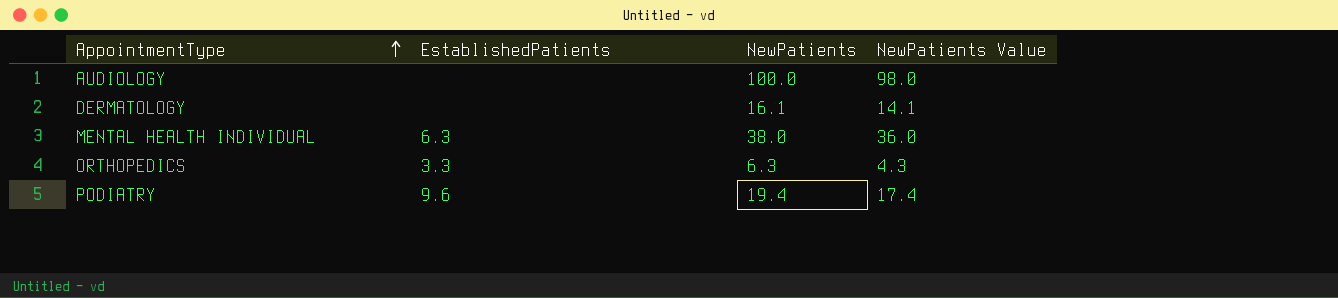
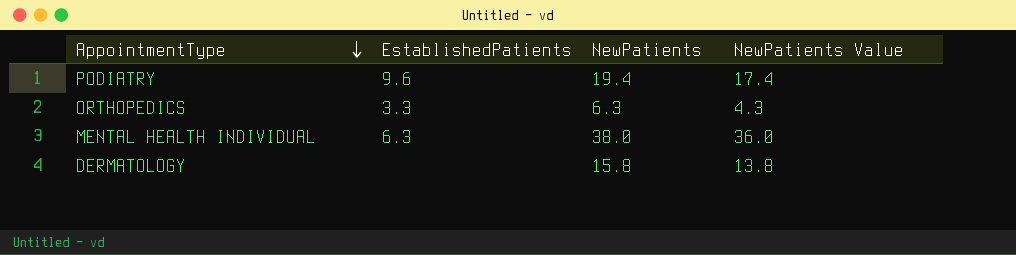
row order: AppointmentType ascending -> AppointmentType descending
row AUDIOLOGY: none | 100.0 | 98.0 -> none
DERMATOLOGY | NewPatients: 16.1 -> 15.8
DERMATOLOGY | NewPatients Value: 14.1 -> 13.8

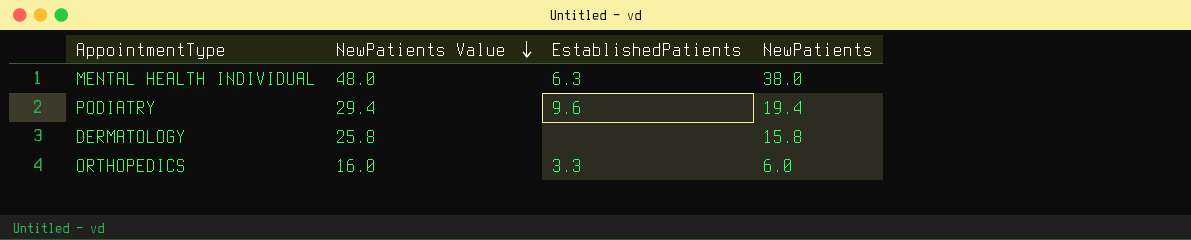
row order: AppointmentType descending -> NewPatients Value descending
column NewPatients Value | formula: [NewPatients] - 2 -> [NewPatients] + 10
column NewPatients Value | position: 4 -> 2
ORTHOPEDICS | NewPatients: 6.3 -> 6.0

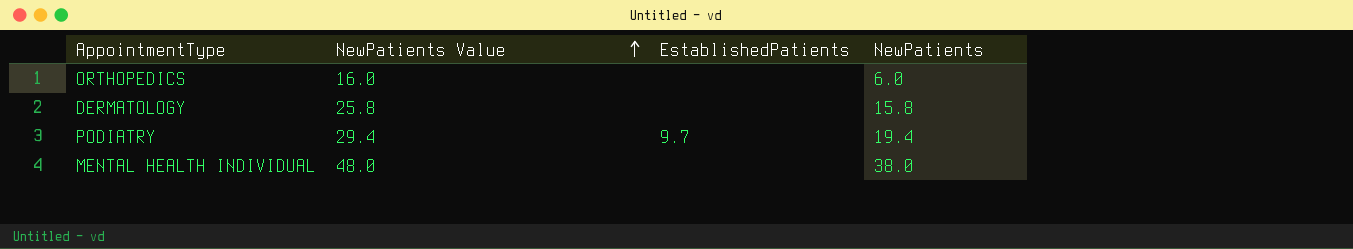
row order: NewPatients Value descending -> NewPatients Value ascending
ORTHOPEDICS | EstablishedPatients: 3.3 -> none
PODIATRY | EstablishedPatients: 9.6 -> 9.7
MENTAL HEALTH INDIVIDUAL | EstablishedPatients: 6.3 -> none

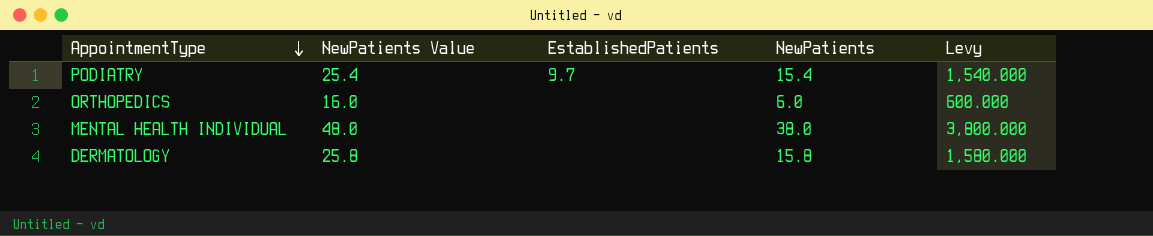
row order: NewPatients Value ascending -> AppointmentType descending
column Levy | formula: none -> [NewPatients] * 100
PODIATRY | NewPatients Value: 29.4 -> 25.4
PODIATRY | NewPatients: 19.4 -> 15.4

